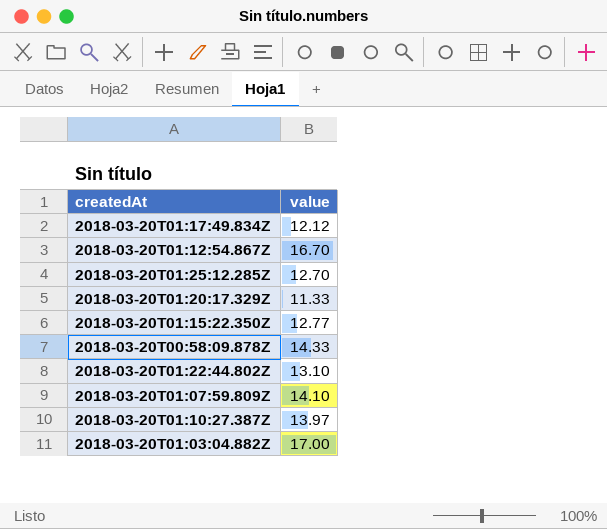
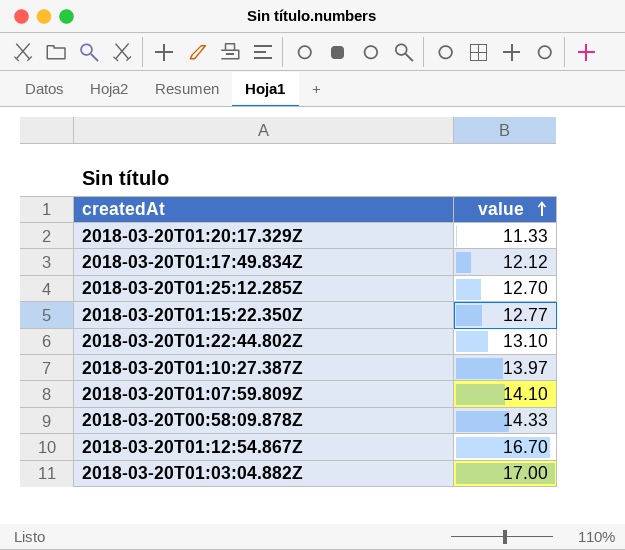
row order: none -> value ascending

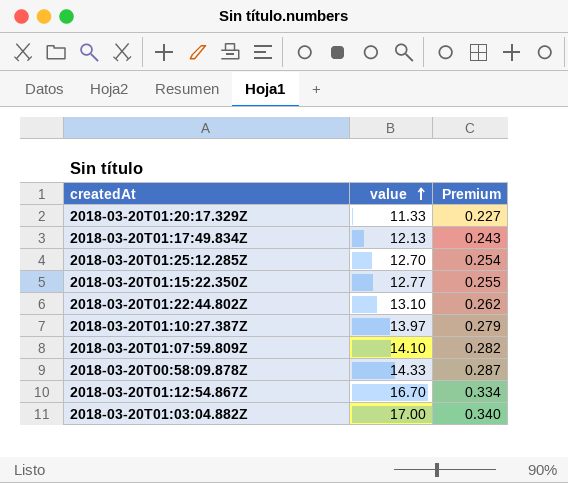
column Premium | formula: none -> [value] * 0.02
2018-03-20T01:17:49.834Z | value: 12.12 -> 12.13

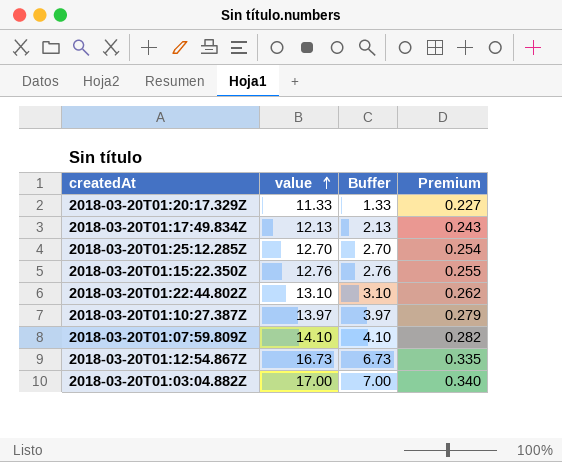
column Buffer | formula: none -> [value] - 10
row 2018-03-20T00:58:09.878Z: 14.33 | 0.287 -> none
2018-03-20T01:15:22.350Z | value: 12.77 -> 12.76
2018-03-20T01:12:54.867Z | value: 16.70 -> 16.73
2018-03-20T01:12:54.867Z | Premium: 0.334 -> 0.335

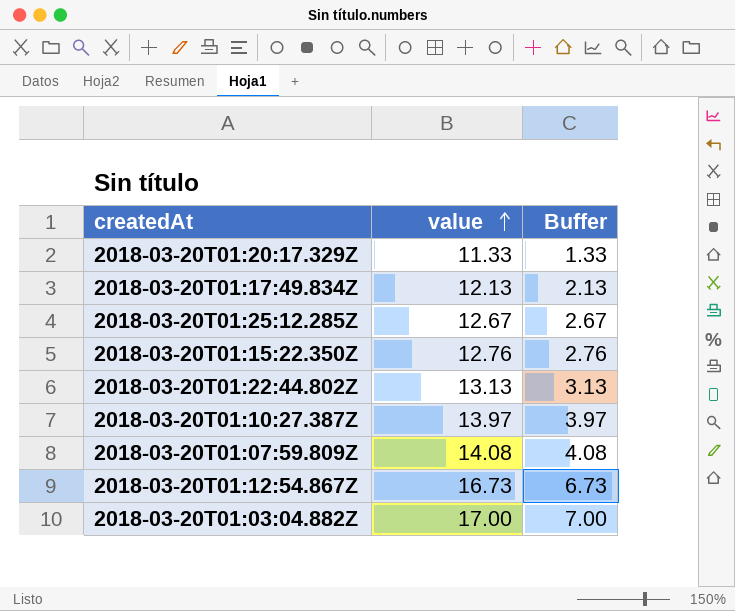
column Premium | formula: [value] * 0.02 -> none
2018-03-20T01:25:12.285Z | value: 12.70 -> 12.67
2018-03-20T01:25:12.285Z | Buffer: 2.70 -> 2.67
2018-03-20T01:22:44.802Z | value: 13.10 -> 13.13
2018-03-20T01:22:44.802Z | Buffer: 3.10 -> 3.13
2018-03-20T01:07:59.809Z | value: 14.10 -> 14.08
2018-03-20T01:07:59.809Z | Buffer: 4.10 -> 4.08

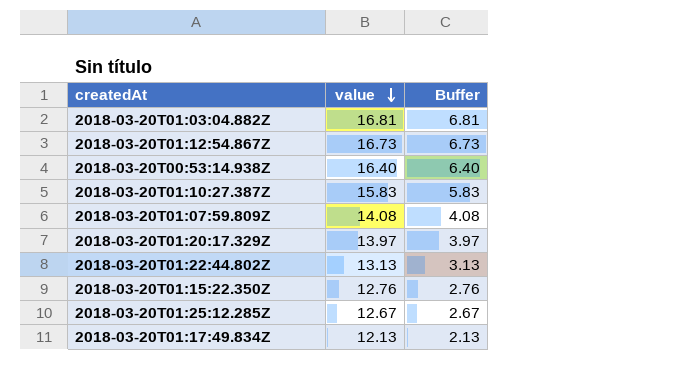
row order: value ascending -> value descending
2018-03-20T01:03:04.882Z | value: 17.00 -> 16.81
2018-03-20T01:03:04.882Z | Buffer: 7.00 -> 6.81
row 2018-03-20T00:53:14.938Z: none -> 16.40 | 6.40
2018-03-20T01:10:27.387Z | value: 13.97 -> 15.83
2018-03-20T01:10:27.387Z | Buffer: 3.97 -> 5.83
2018-03-20T01:20:17.329Z | value: 11.33 -> 13.97
2018-03-20T01:20:17.329Z | Buffer: 1.33 -> 3.97

